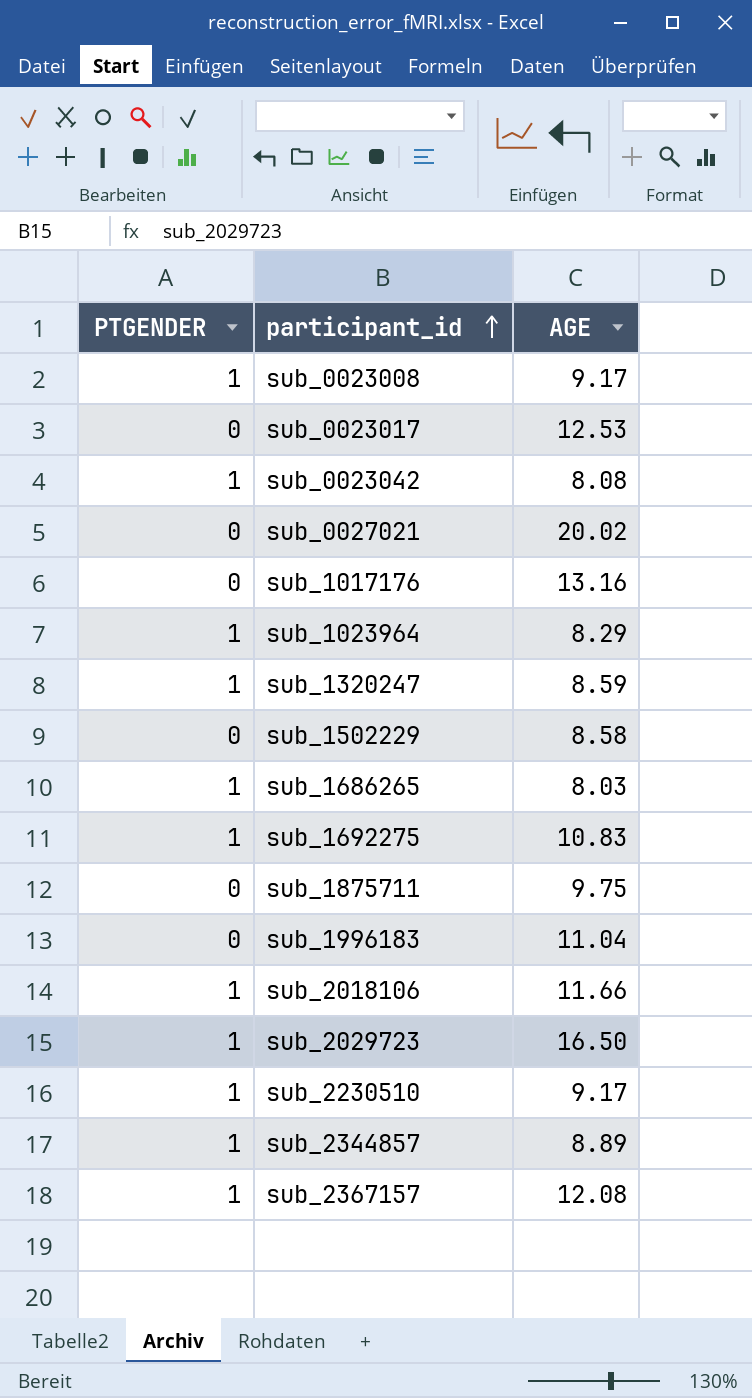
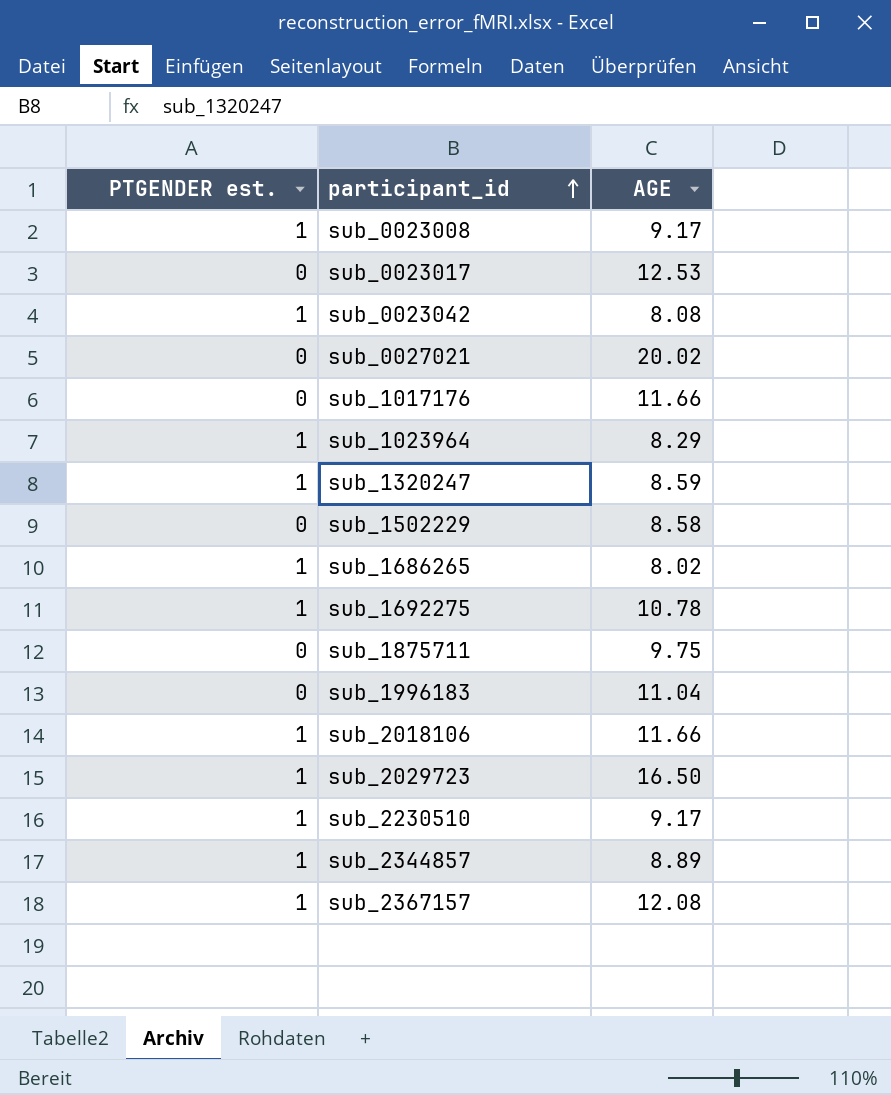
column name: PTGENDER -> PTGENDER est.
sub_1017176 | AGE: 13.16 -> 11.66
sub_1686265 | AGE: 8.03 -> 8.02
sub_1692275 | AGE: 10.83 -> 10.78

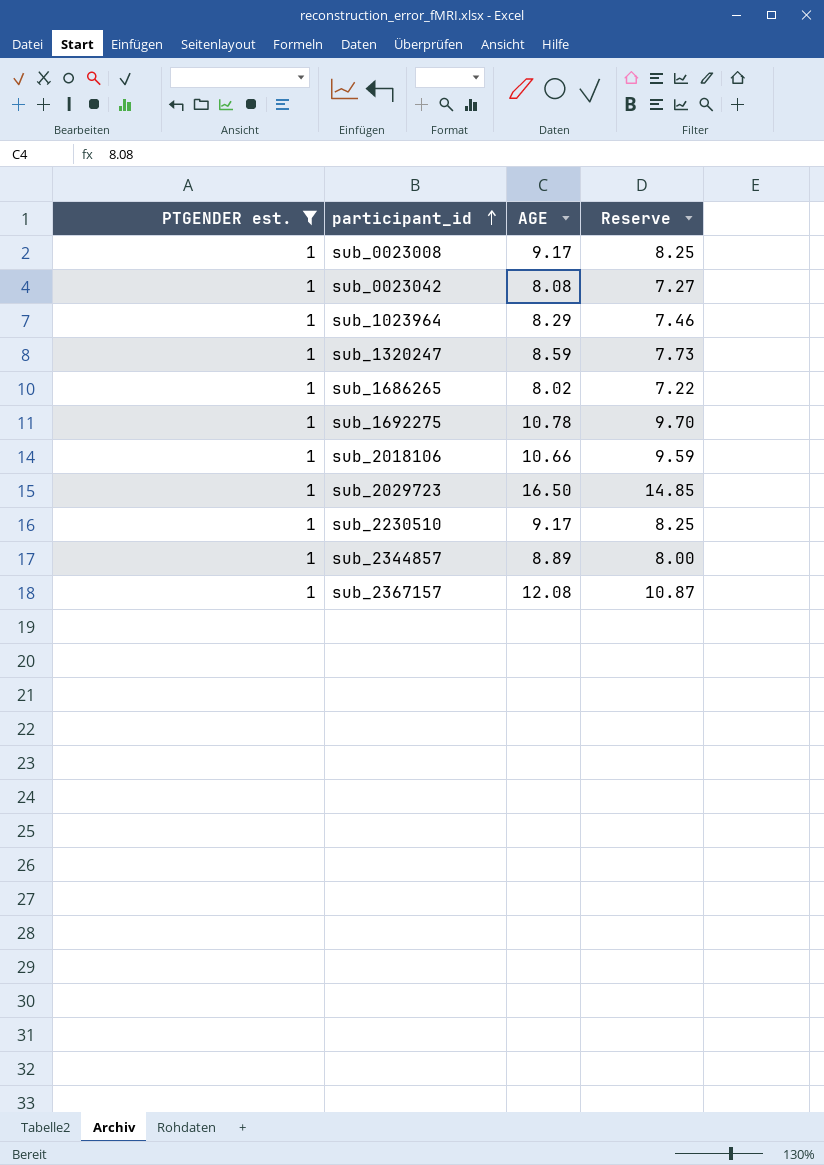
filter: none -> PTGENDER est. = 1
column Reserve | formula: none -> [AGE] * 0.9
sub_2018106 | AGE: 11.66 -> 10.66

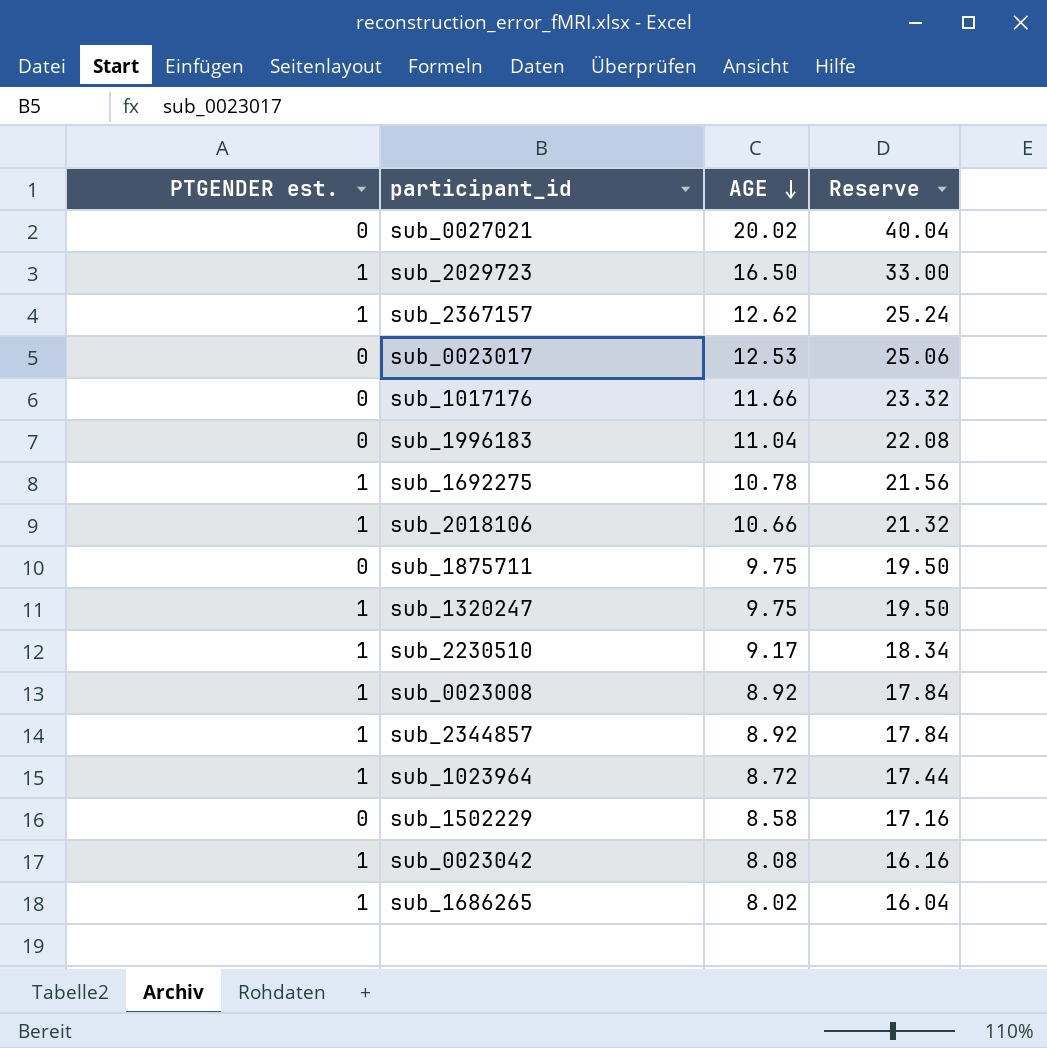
filter: PTGENDER est. = 1 -> none
row order: participant_id ascending -> AGE descending
column Reserve | formula: [AGE] * 0.9 -> [AGE] * 2
sub_2367157 | AGE: 12.08 -> 12.62
sub_1320247 | AGE: 8.59 -> 9.75
sub_0023008 | AGE: 9.17 -> 8.92
sub_2344857 | AGE: 8.89 -> 8.92
sub_1023964 | AGE: 8.29 -> 8.72

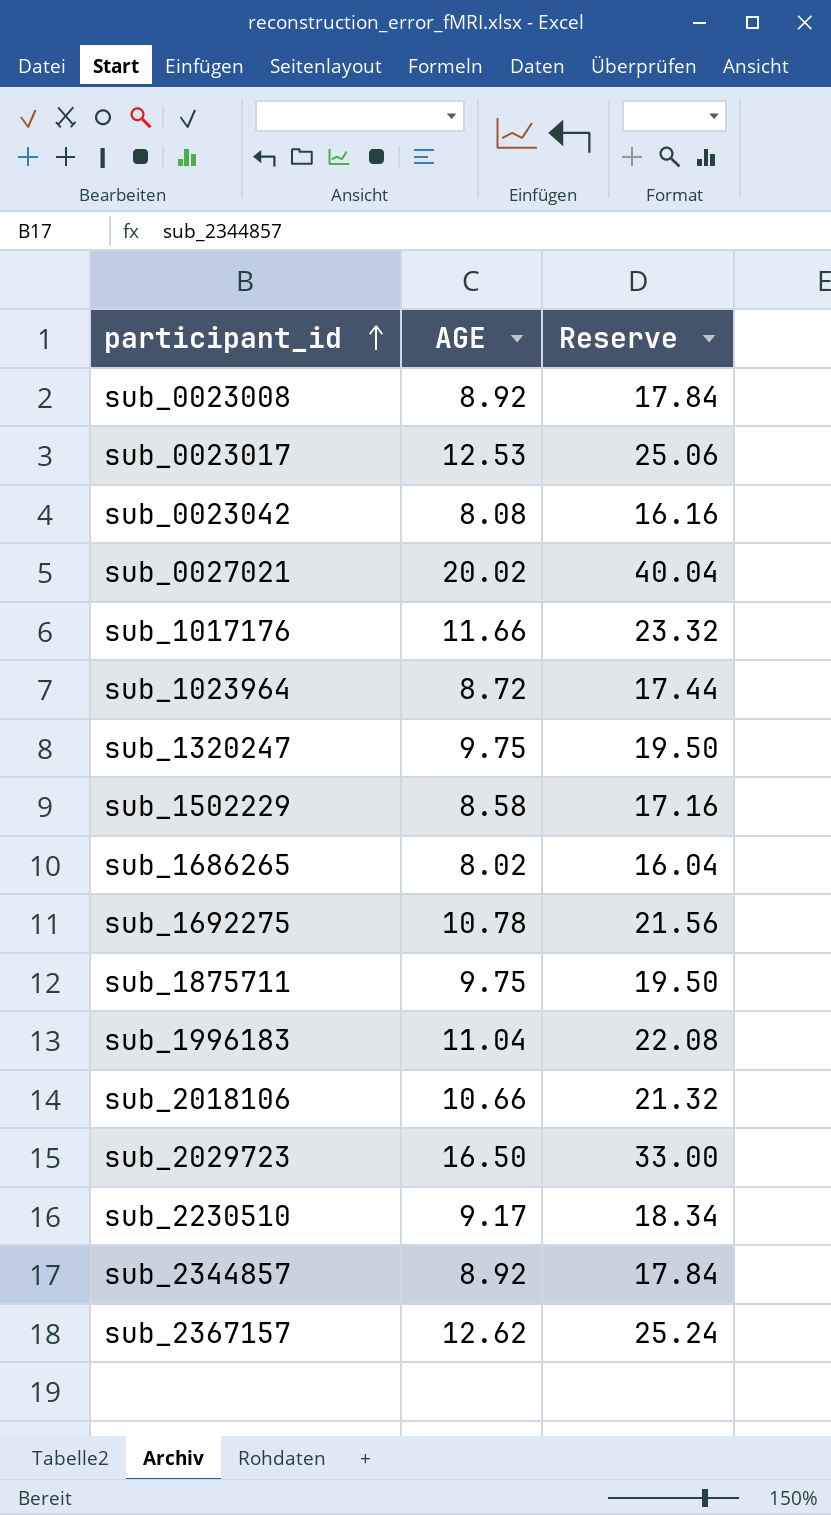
row order: AGE descending -> participant_id ascending
column PTGENDER est. | position: 1 -> none

